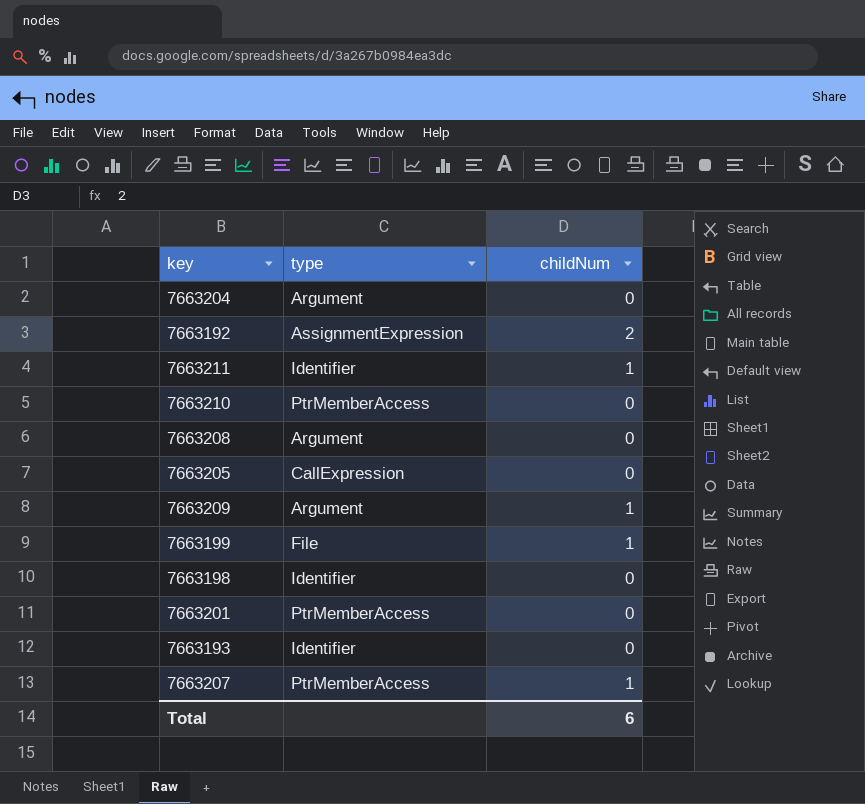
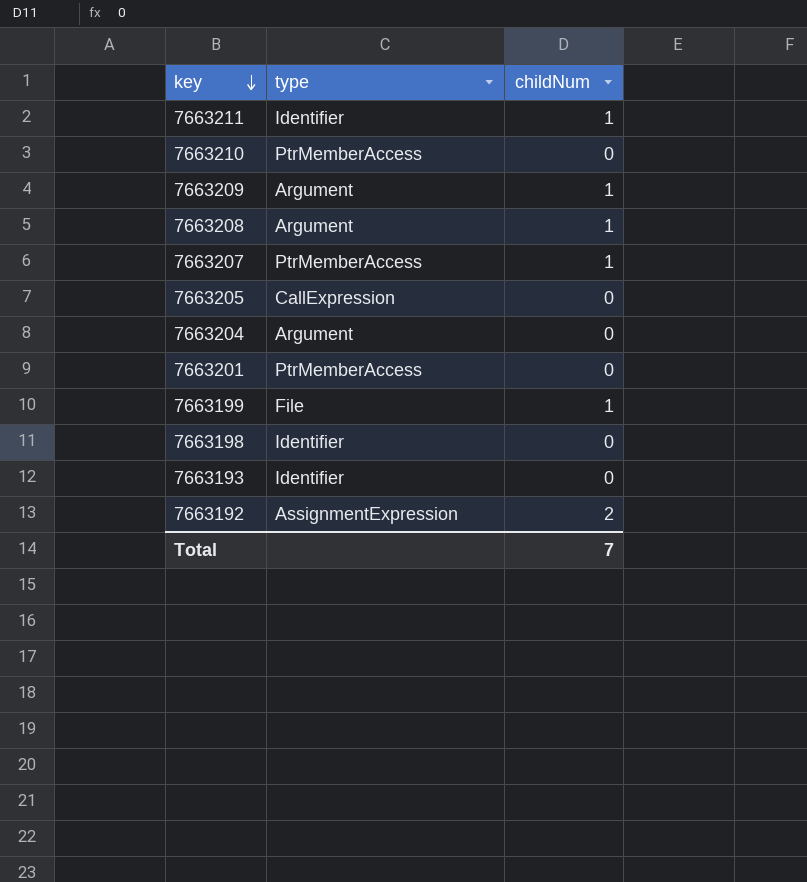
row order: none -> key descending
7663208 | childNum: 0 -> 1
Total | childNum: 6 -> 7

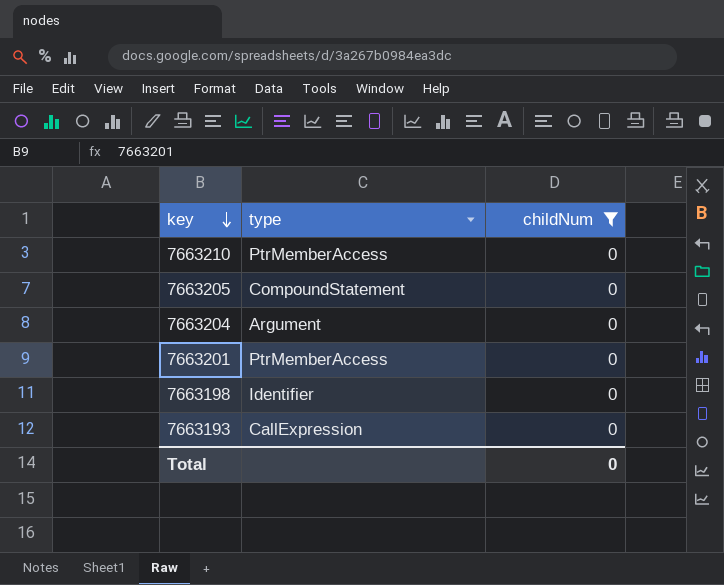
filter: none -> childNum = 0
7663205 | type: CallExpression -> CompoundStatement
7663193 | type: Identifier -> CallExpression
Total | childNum: 7 -> 0

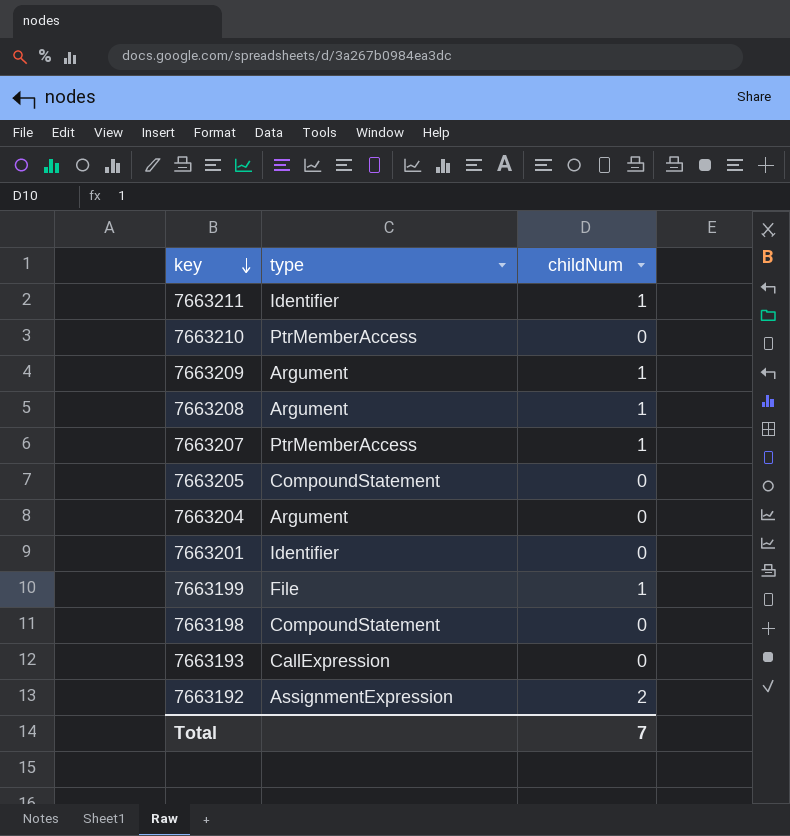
filter: childNum = 0 -> none
7663201 | type: PtrMemberAccess -> Identifier
7663198 | type: Identifier -> CompoundStatement
Total | childNum: 0 -> 7

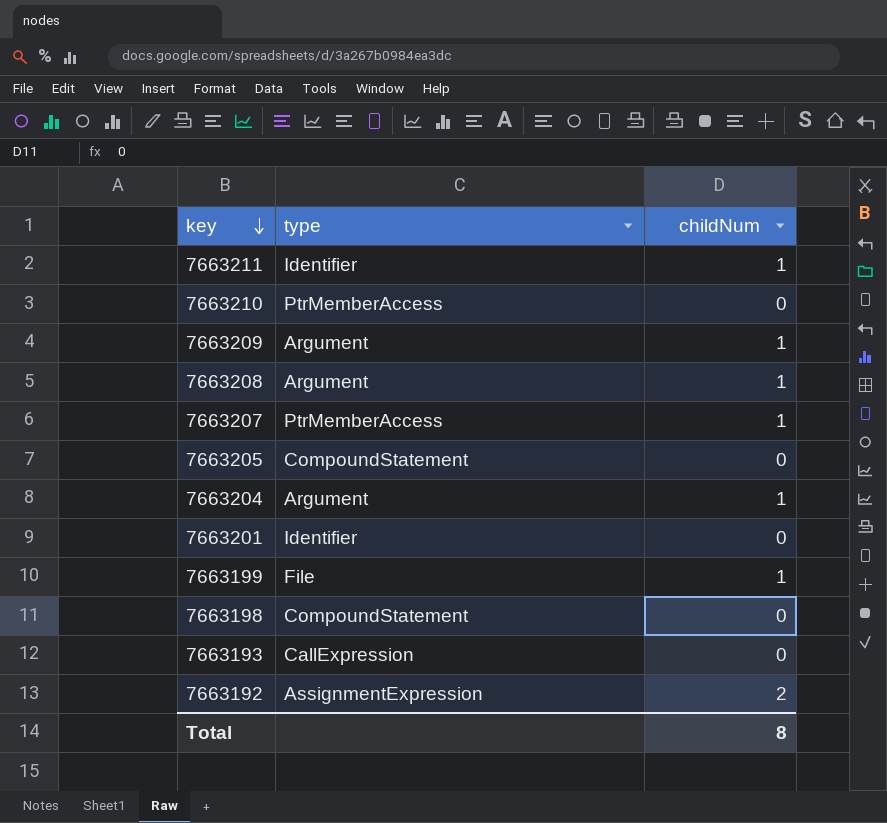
7663204 | childNum: 0 -> 1
Total | childNum: 7 -> 8

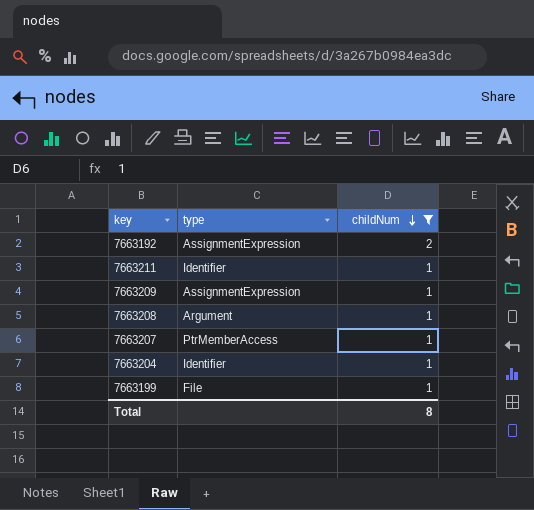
filter: none -> childNum != 0
row order: key descending -> childNum descending
7663209 | type: Argument -> AssignmentExpression
7663204 | type: Argument -> Identifier

